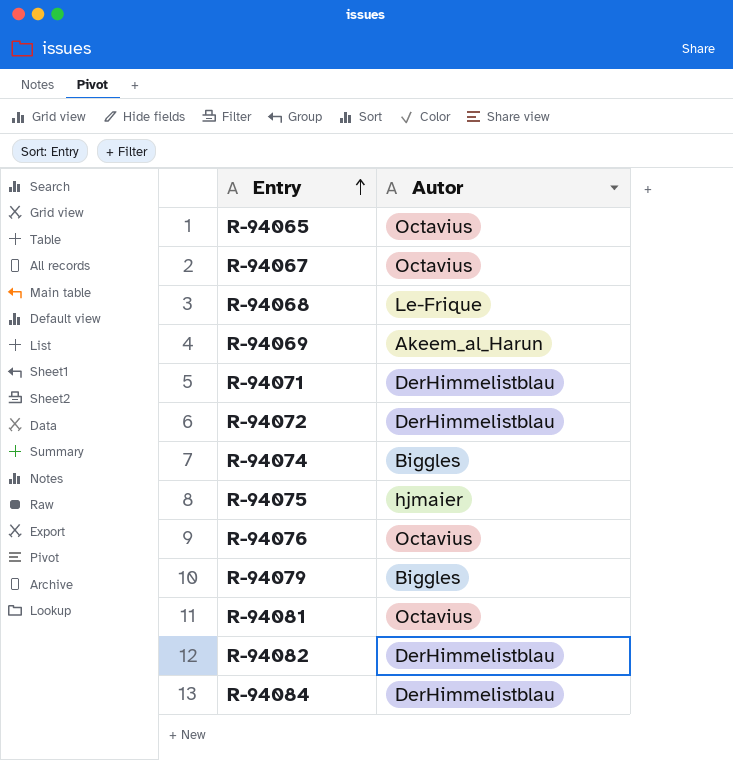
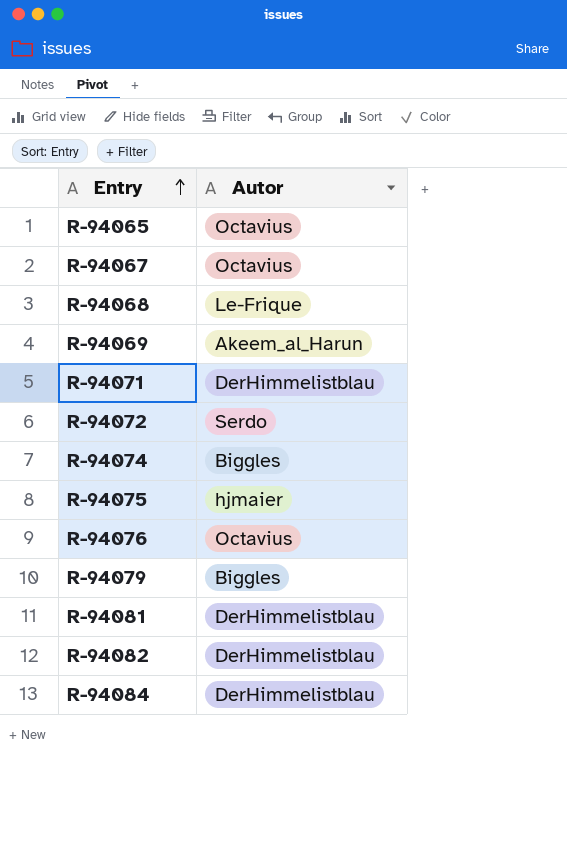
R-94072 | Autor: DerHimmelistblau -> Serdo
R-94081 | Autor: Octavius -> DerHimmelistblau

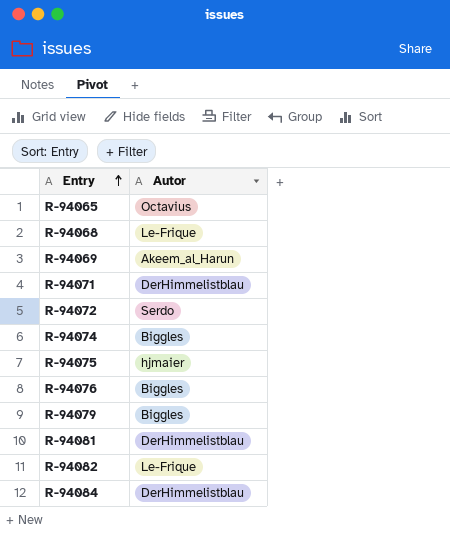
row R-94067: Octavius -> none
R-94076 | Autor: Octavius -> Biggles
R-94082 | Autor: DerHimmelistblau -> Le-Frique

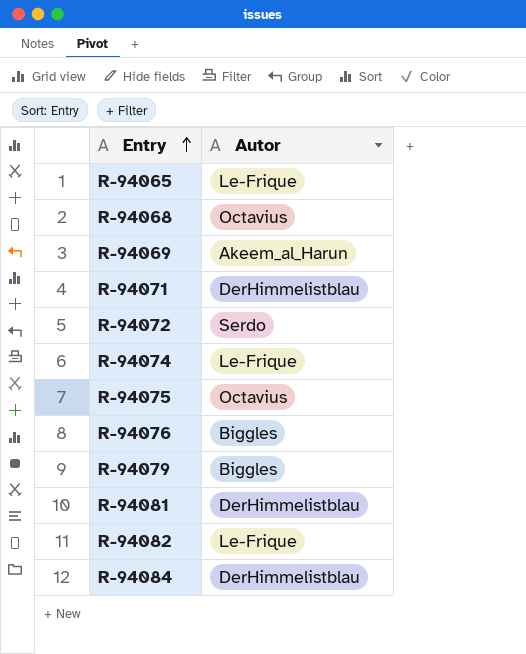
R-94065 | Autor: Octavius -> Le-Frique
R-94068 | Autor: Le-Frique -> Octavius
R-94074 | Autor: Biggles -> Le-Frique
R-94075 | Autor: hjmaier -> Octavius

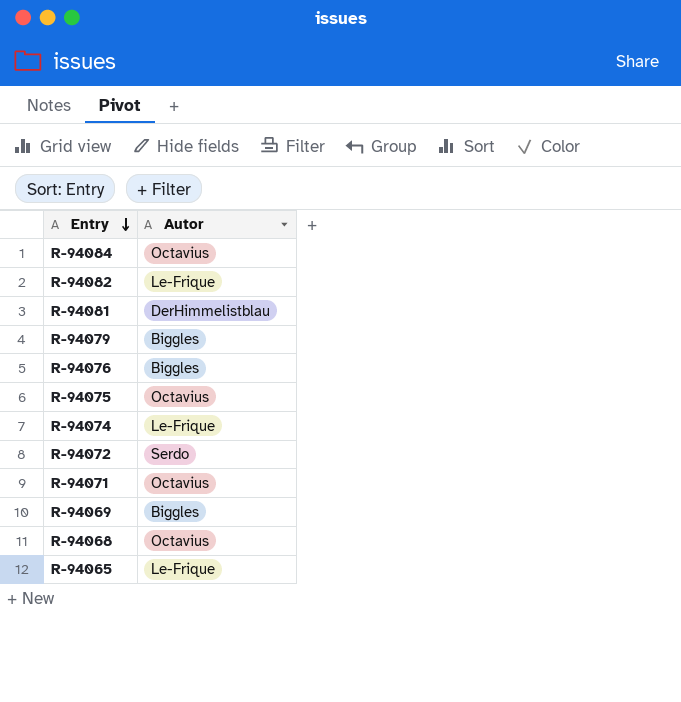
row order: Entry ascending -> Entry descending
R-94084 | Autor: DerHimmelistblau -> Octavius
R-94071 | Autor: DerHimmelistblau -> Octavius
R-94069 | Autor: Akeem_al_Harun -> Biggles

